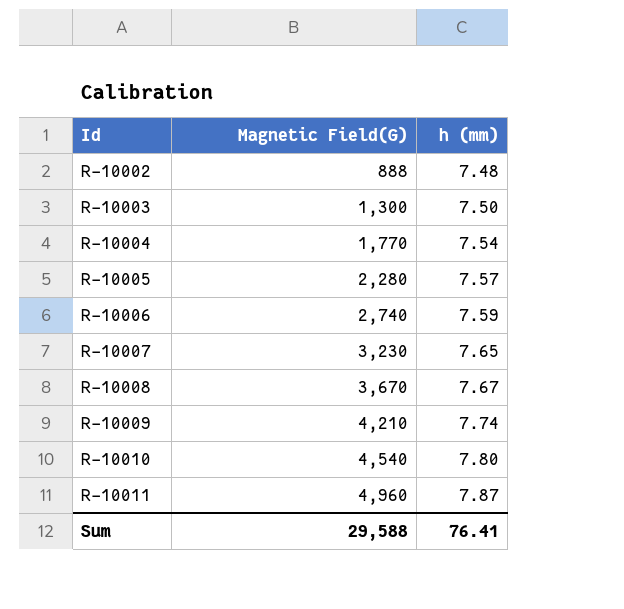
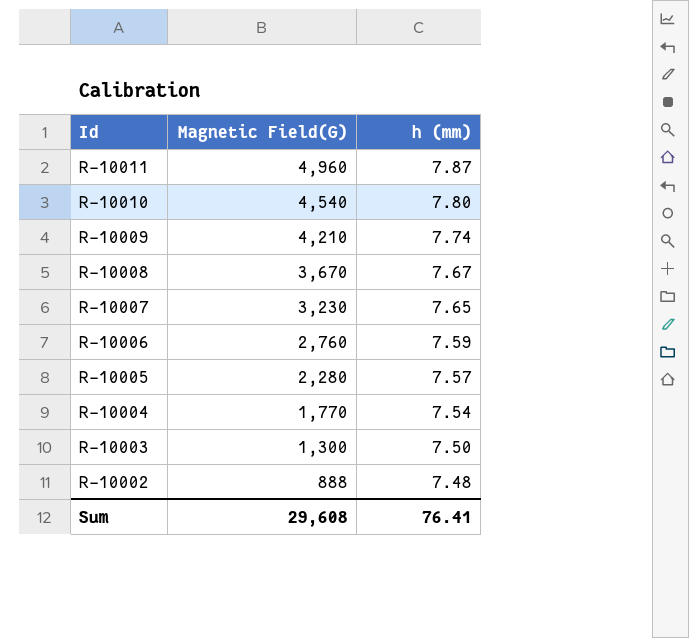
row order: Id ascending -> Id descending
R-10006 | Magnetic Field(G): 2,740 -> 2,760
Sum | Magnetic Field(G): 29,588 -> 29,608

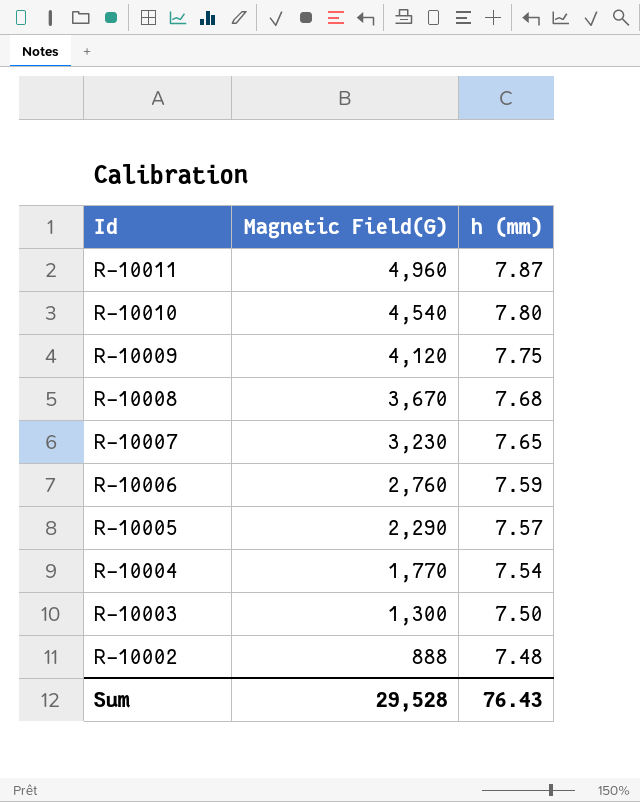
R-10009 | Magnetic Field(G): 4,210 -> 4,120
R-10009 | h (mm): 7.74 -> 7.75
R-10008 | h (mm): 7.67 -> 7.68
R-10005 | Magnetic Field(G): 2,280 -> 2,290
Sum | Magnetic Field(G): 29,608 -> 29,528
Sum | h (mm): 76.41 -> 76.43

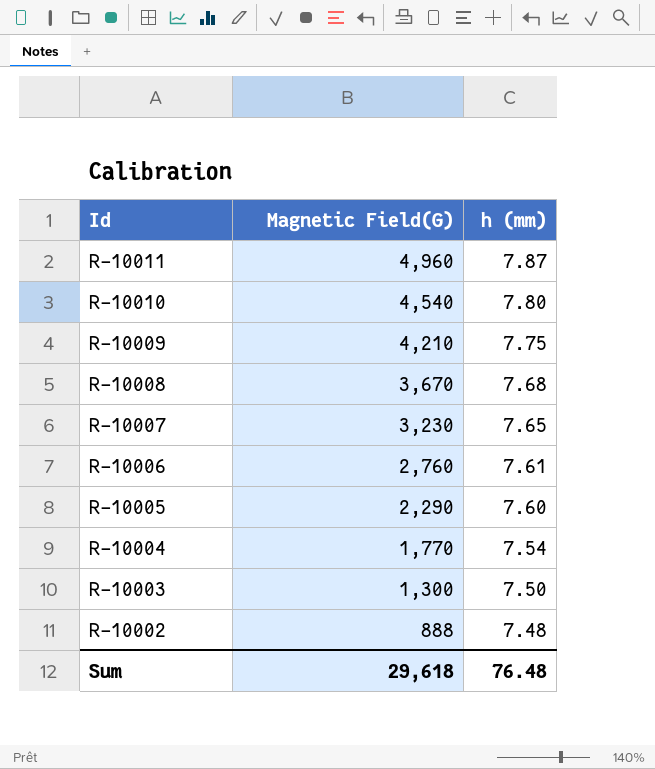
R-10009 | Magnetic Field(G): 4,120 -> 4,210
R-10006 | h (mm): 7.59 -> 7.61
R-10005 | h (mm): 7.57 -> 7.60
Sum | Magnetic Field(G): 29,528 -> 29,618
Sum | h (mm): 76.43 -> 76.48

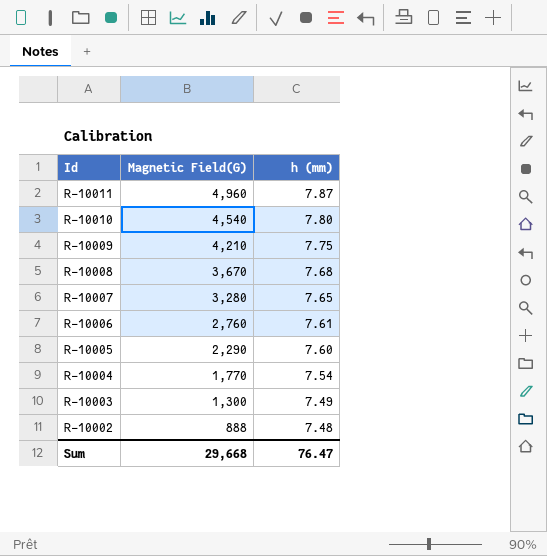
R-10007 | Magnetic Field(G): 3,230 -> 3,280
R-10003 | h (mm): 7.50 -> 7.49
Sum | Magnetic Field(G): 29,618 -> 29,668
Sum | h (mm): 76.48 -> 76.47

